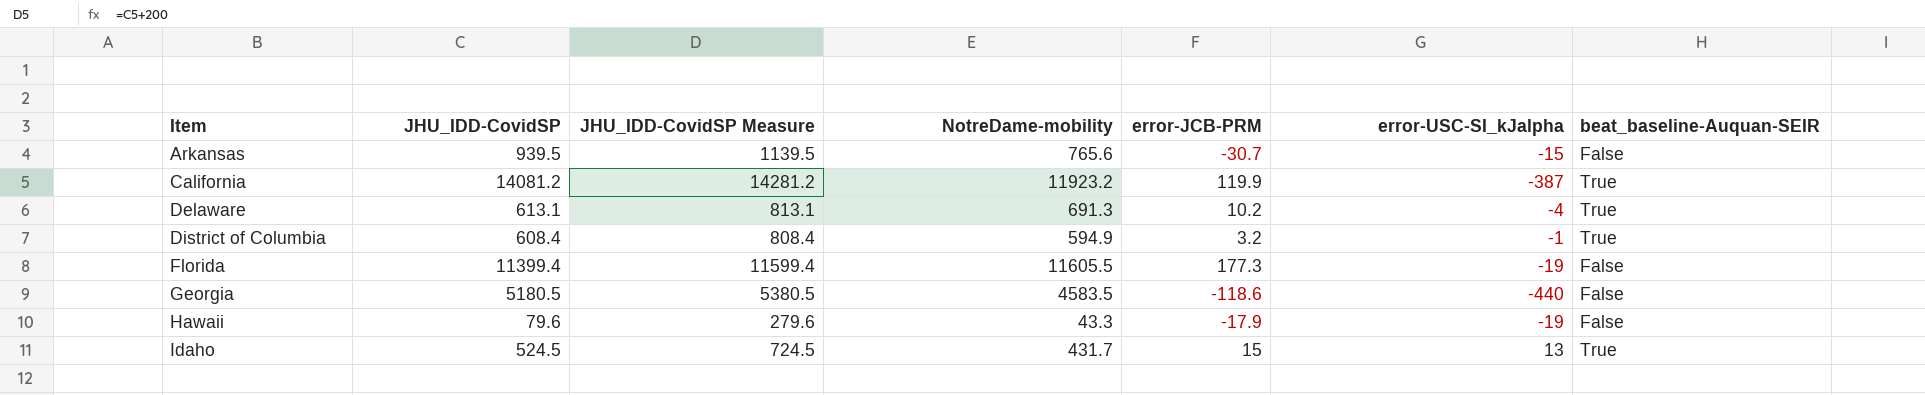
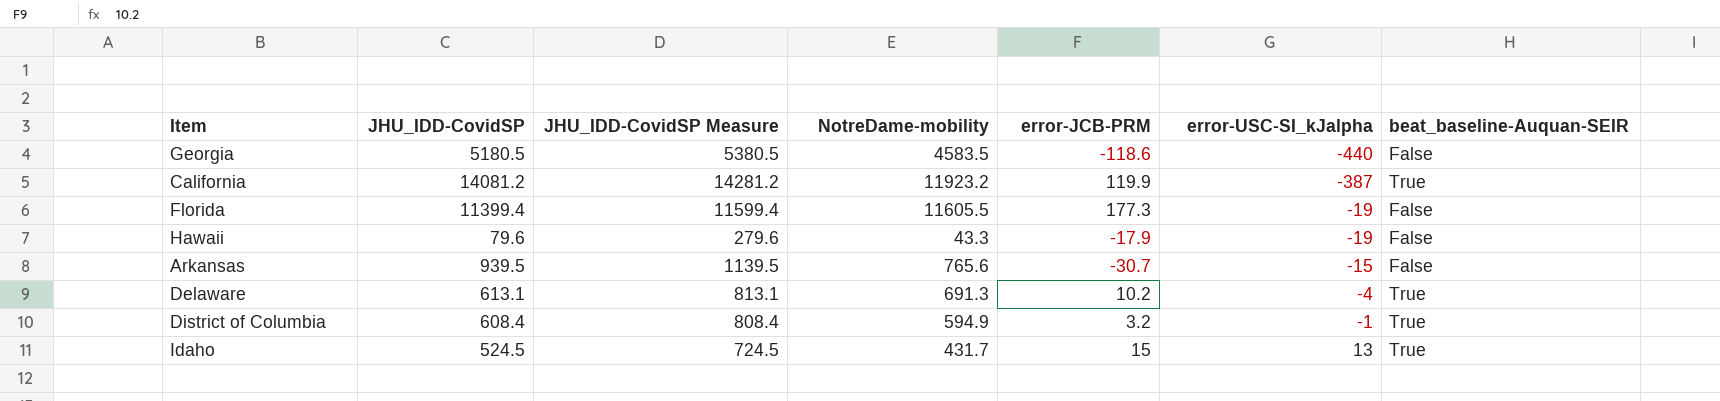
row order: Item ascending -> error-USC-SI_kJalpha ascending

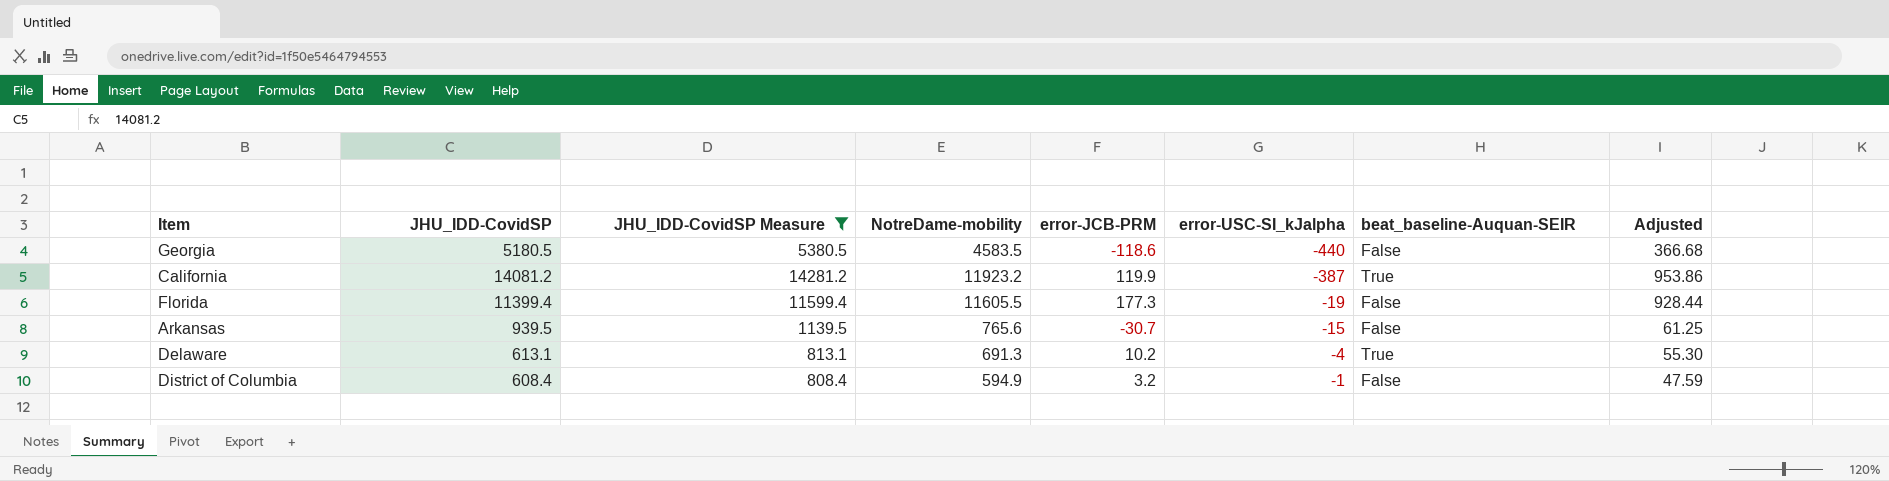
filter: none -> JHU_IDD-CovidSP Measure >= 808.4
column Adjusted | formula: none -> [NotreDame-mobility] * 0.08
District of Columbia | beat_baseline-Auquan-SEIR: True -> False

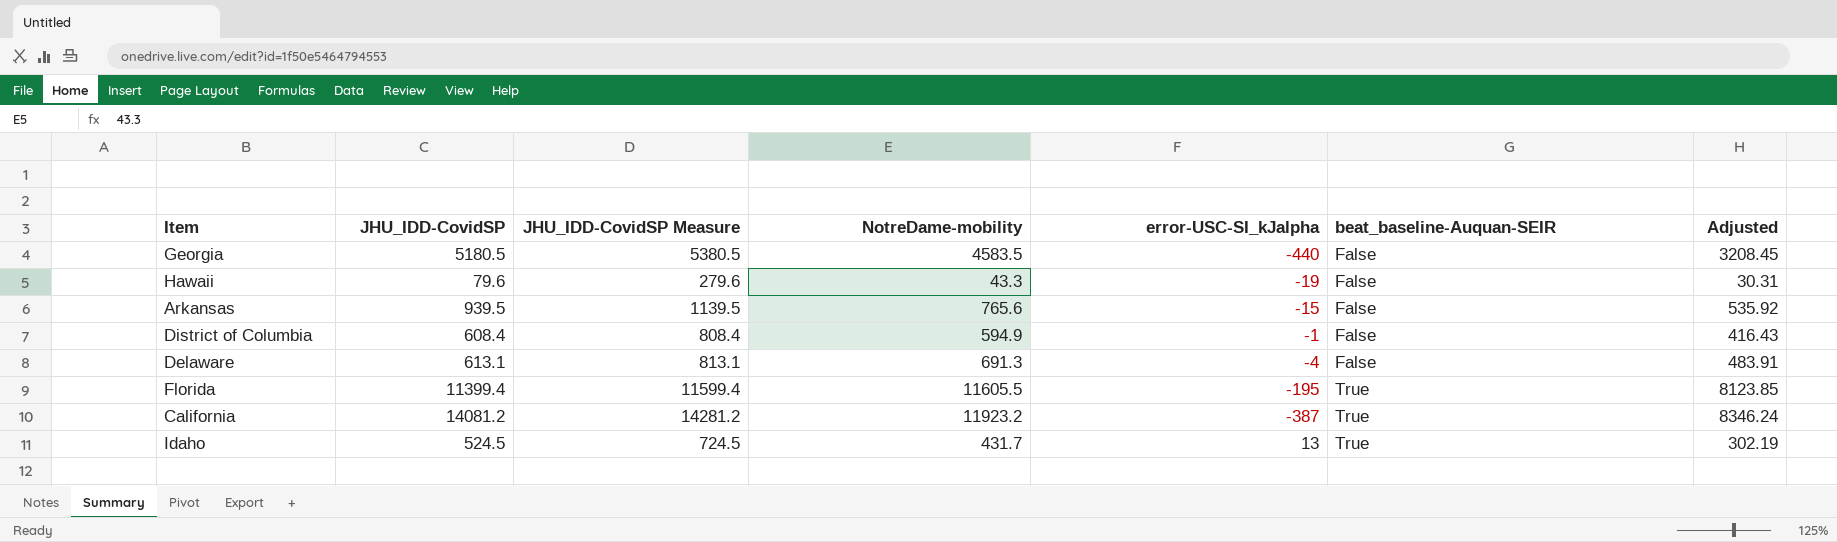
filter: JHU_IDD-CovidSP Measure >= 808.4 -> none
row order: error-USC-SI_kJalpha ascending -> beat_baseline-Auquan-SEIR ascending
column error-JCB-PRM | position: 5 -> none
column Adjusted | formula: [NotreDame-mobility] * 0.08 -> [NotreDame-mobility] * 0.7
Delaware | beat_baseline-Auquan-SEIR: True -> False
Florida | error-USC-SI_kJalpha: -19 -> -195
Florida | beat_baseline-Auquan-SEIR: False -> True

